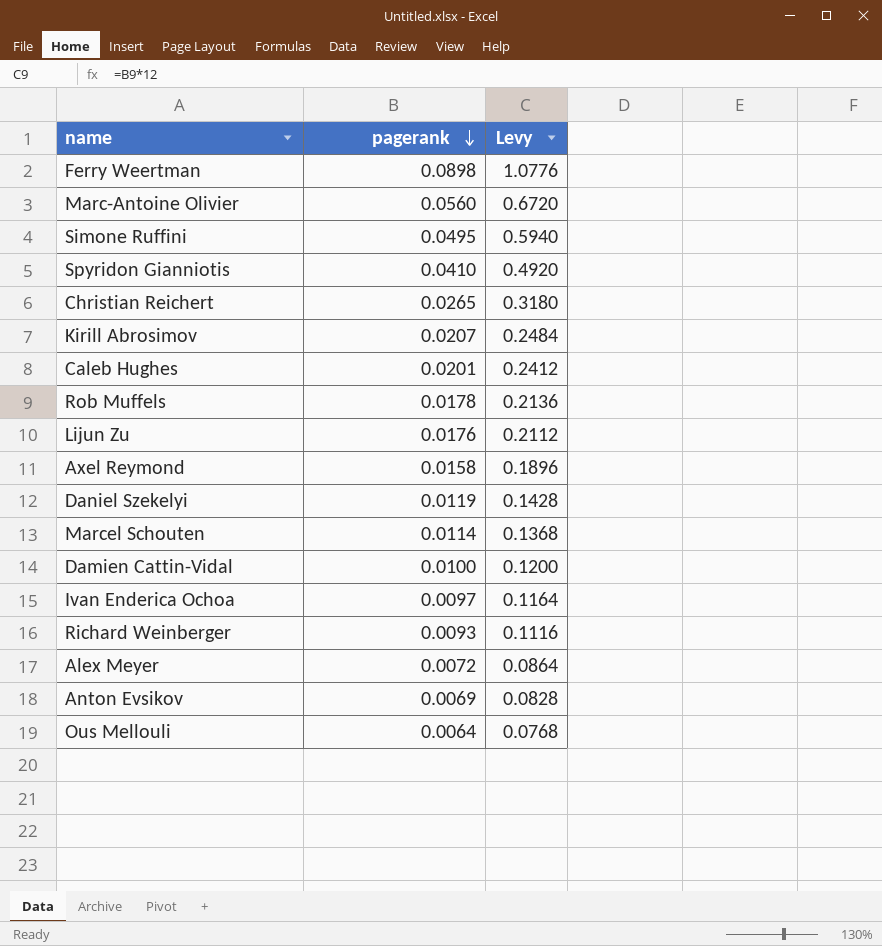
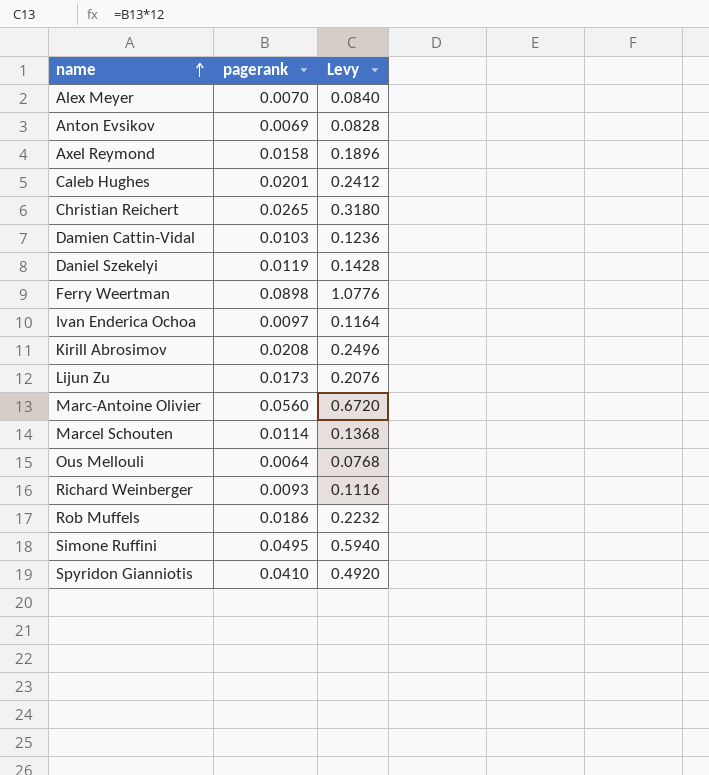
row order: pagerank descending -> name ascending
Alex Meyer | pagerank: 0.0072 -> 0.0070
Alex Meyer | Levy: 0.0864 -> 0.0840
Damien Cattin-Vidal | pagerank: 0.0100 -> 0.0103
Damien Cattin-Vidal | Levy: 0.1200 -> 0.1236
Kirill Abrosimov | pagerank: 0.0207 -> 0.0208
Kirill Abrosimov | Levy: 0.2484 -> 0.2496
Lijun Zu | pagerank: 0.0176 -> 0.0173
Lijun Zu | Levy: 0.2112 -> 0.2076
Rob Muffels | pagerank: 0.0178 -> 0.0186
Rob Muffels | Levy: 0.2136 -> 0.2232

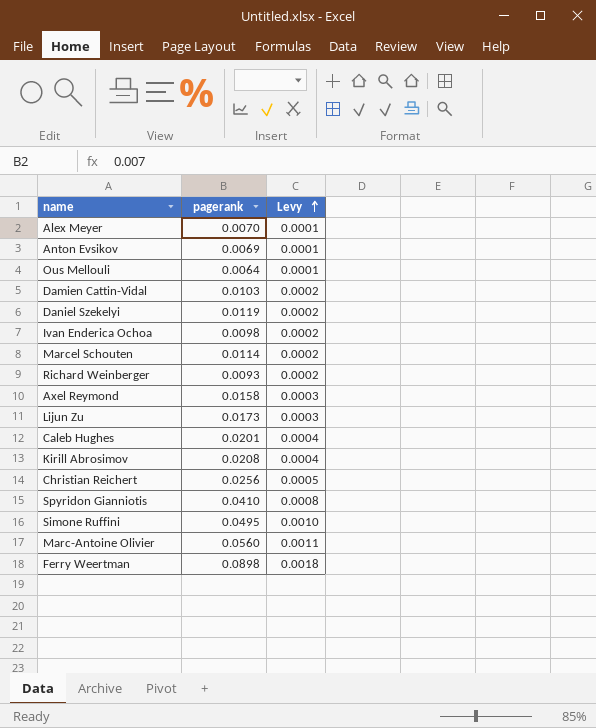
row order: name ascending -> Levy ascending
column Levy | formula: [pagerank] * 12 -> [pagerank] * 0.02
row Rob Muffels: 0.0186 | 0.2232 -> none
Ivan Enderica Ochoa | pagerank: 0.0097 -> 0.0098
Christian Reichert | pagerank: 0.0265 -> 0.0256

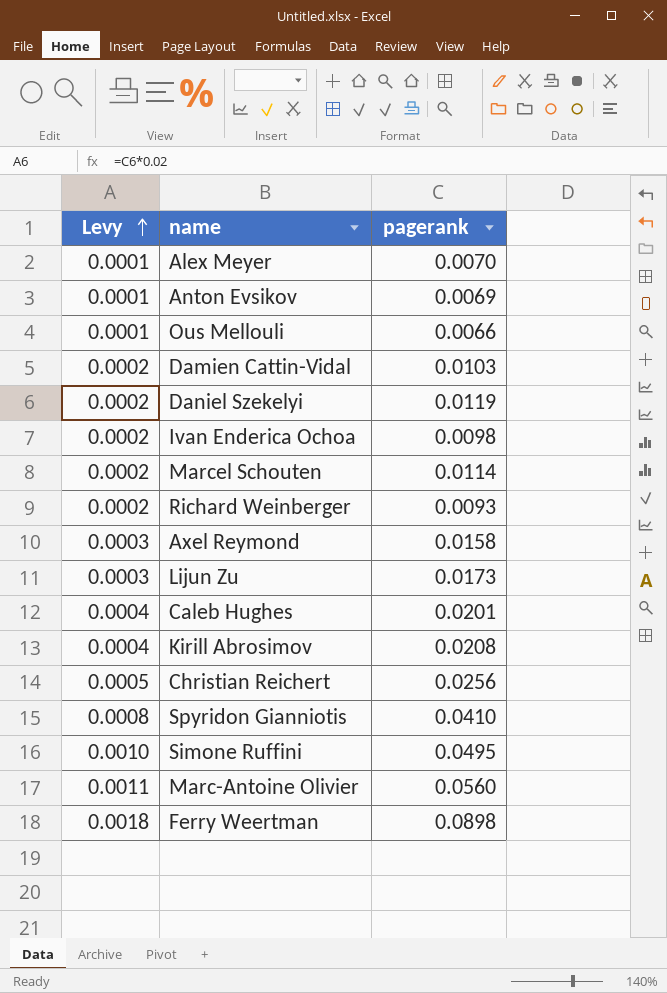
column Levy | position: 3 -> 1
Ous Mellouli | pagerank: 0.0064 -> 0.0066

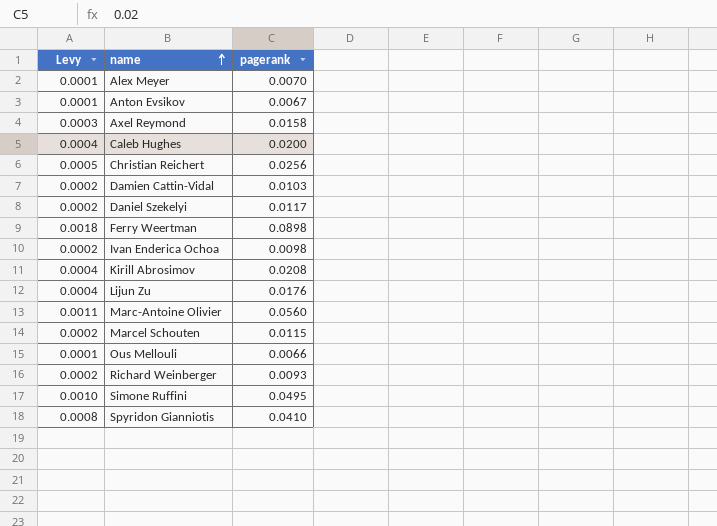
row order: Levy ascending -> name ascending
Anton Evsikov | pagerank: 0.0069 -> 0.0067
Caleb Hughes | pagerank: 0.0201 -> 0.0200
Daniel Szekelyi | pagerank: 0.0119 -> 0.0117
Lijun Zu | Levy: 0.0003 -> 0.0004
Lijun Zu | pagerank: 0.0173 -> 0.0176
Marcel Schouten | pagerank: 0.0114 -> 0.0115

